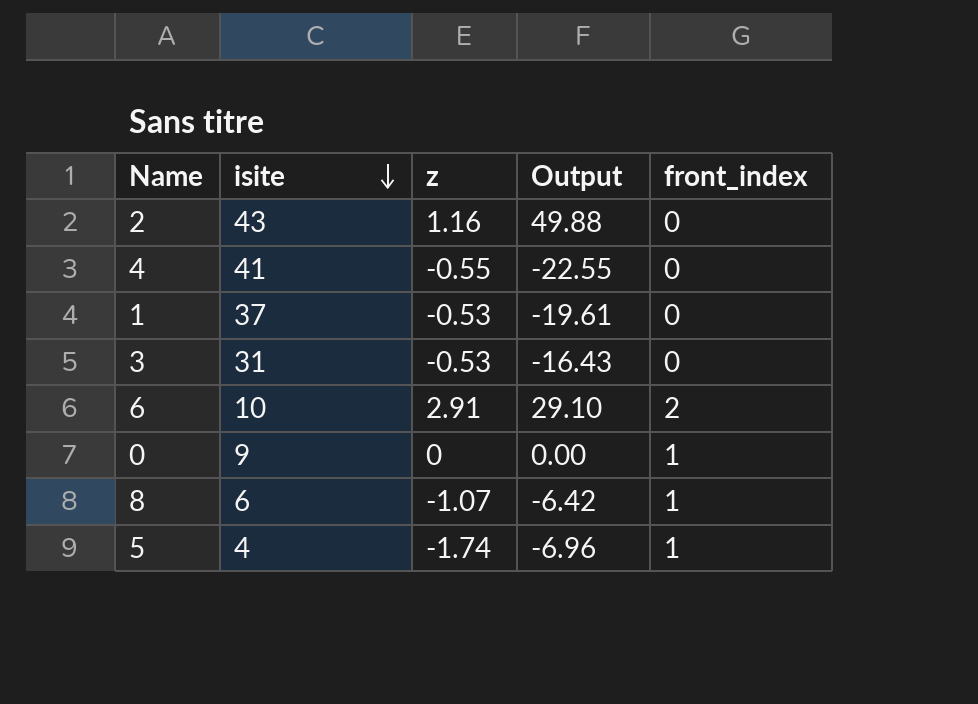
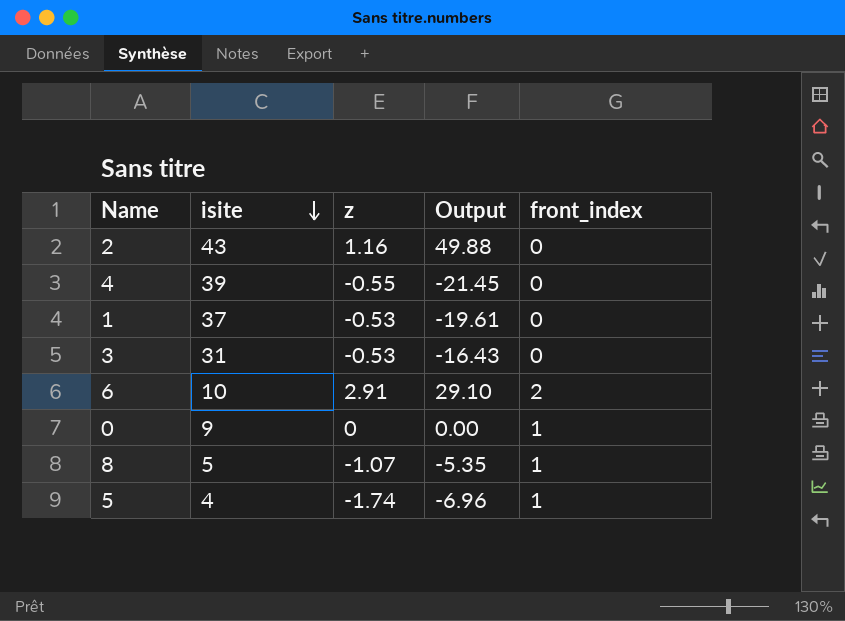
4 | isite: 41 -> 39
4 | Output: -22.55 -> -21.45
8 | isite: 6 -> 5
8 | Output: -6.42 -> -5.35

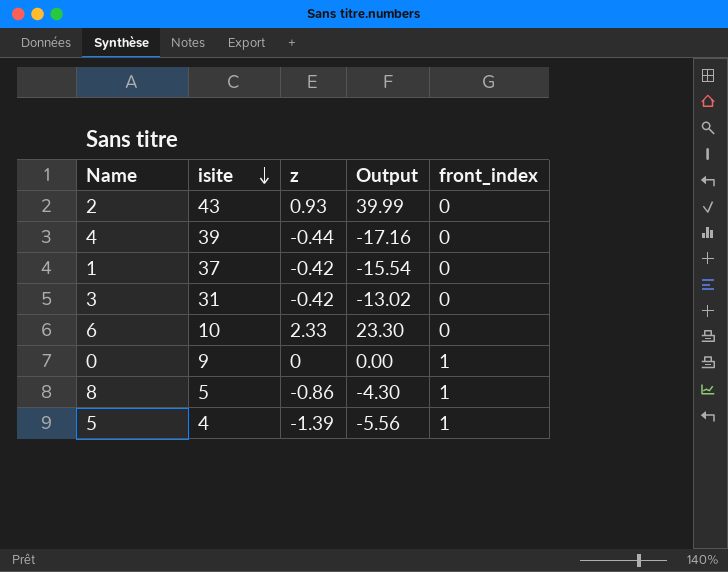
2 | z: 1.16 -> 0.93
2 | Output: 49.88 -> 39.99
4 | z: -0.55 -> -0.44
4 | Output: -21.45 -> -17.16
1 | z: -0.53 -> -0.42
1 | Output: -19.61 -> -15.54
3 | z: -0.53 -> -0.42
3 | Output: -16.43 -> -13.02
6 | z: 2.91 -> 2.33
6 | Output: 29.10 -> 23.30
6 | front_index: 2 -> 0
8 | z: -1.07 -> -0.86
8 | Output: -5.35 -> -4.30
5 | z: -1.74 -> -1.39
5 | Output: -6.96 -> -5.56

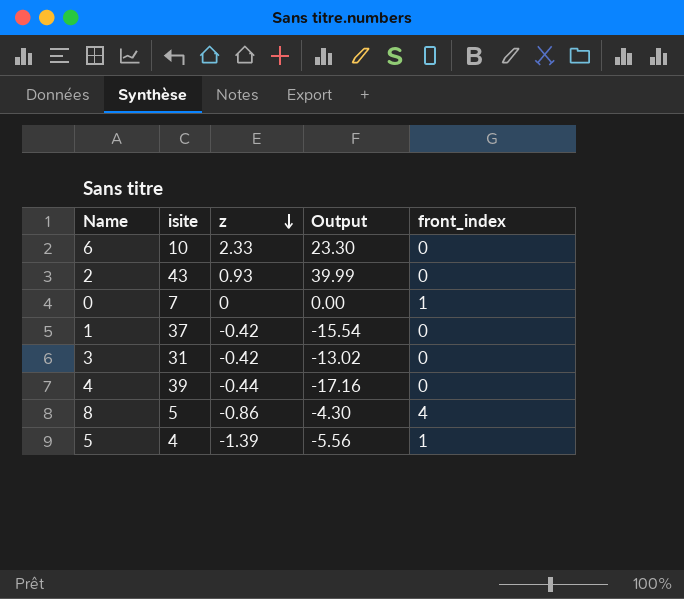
row order: isite descending -> z descending
0 | isite: 9 -> 7
8 | front_index: 1 -> 4

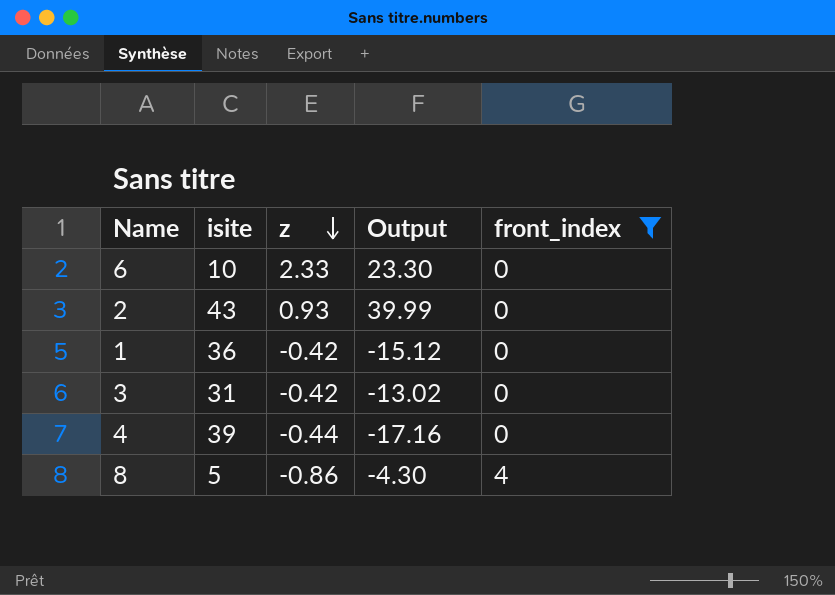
filter: none -> front_index != 1
1 | isite: 37 -> 36
1 | Output: -15.54 -> -15.12

